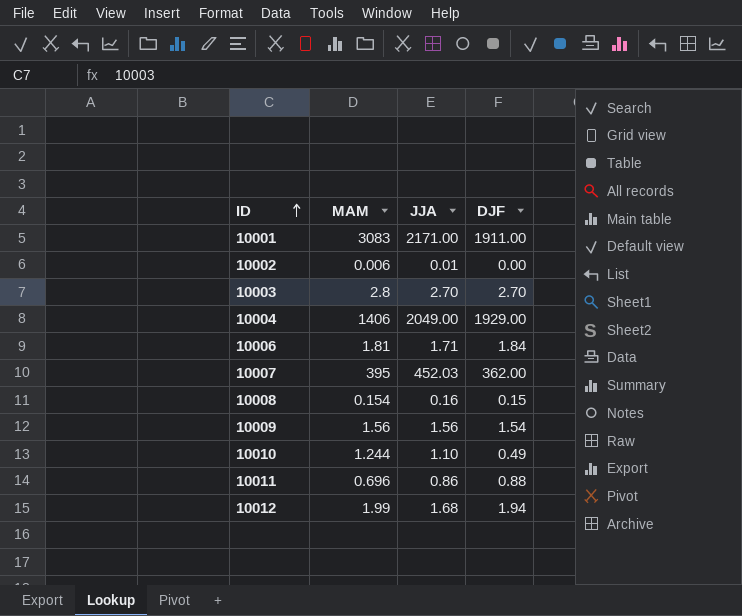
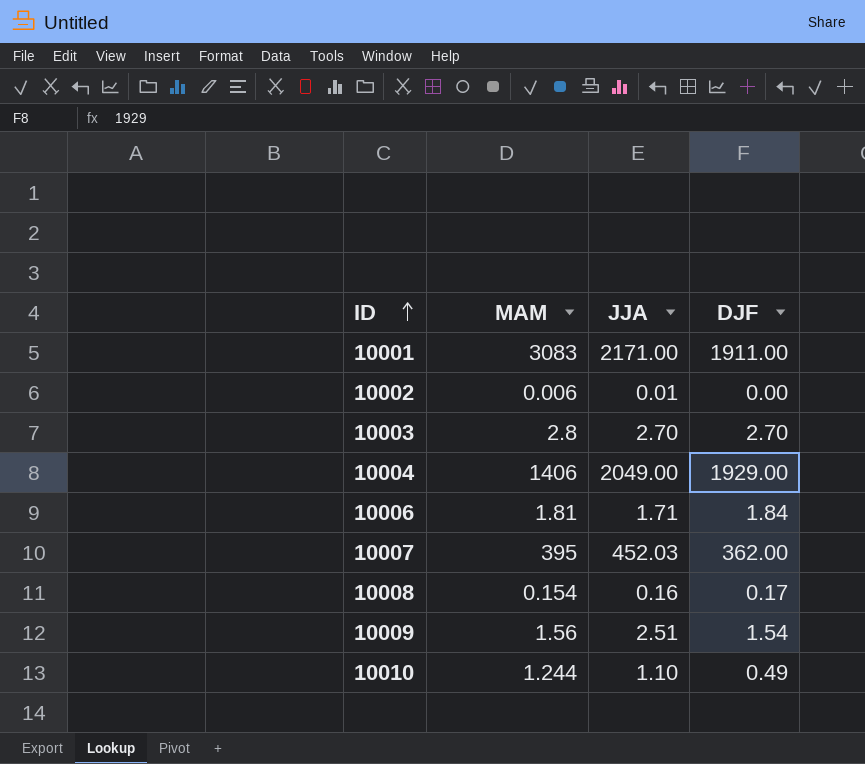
row 10011: 0.696 | 0.86 | 0.88 -> none
row 10012: 1.99 | 1.68 | 1.94 -> none
10008 | DJF: 0.15 -> 0.17
10009 | JJA: 1.56 -> 2.51

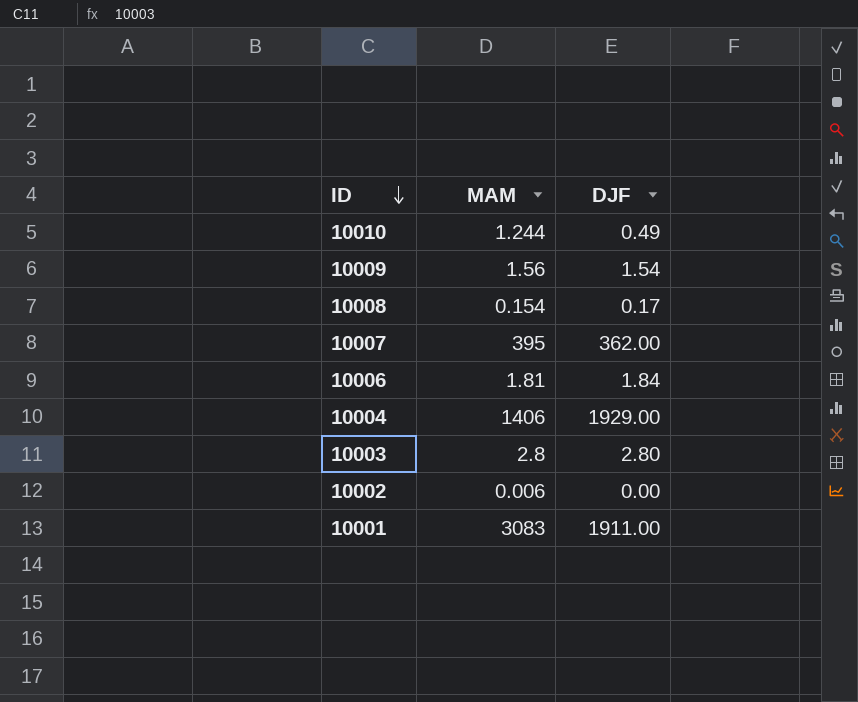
row order: ID ascending -> ID descending
column JJA | position: 3 -> none
10003 | DJF: 2.70 -> 2.80

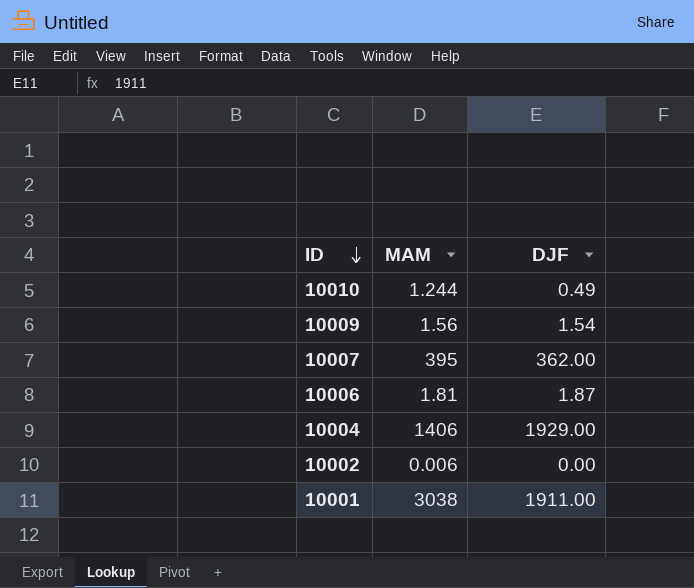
row 10008: 0.154 | 0.17 -> none
row 10003: 2.8 | 2.80 -> none
10006 | DJF: 1.84 -> 1.87
10001 | MAM: 3083 -> 3038

